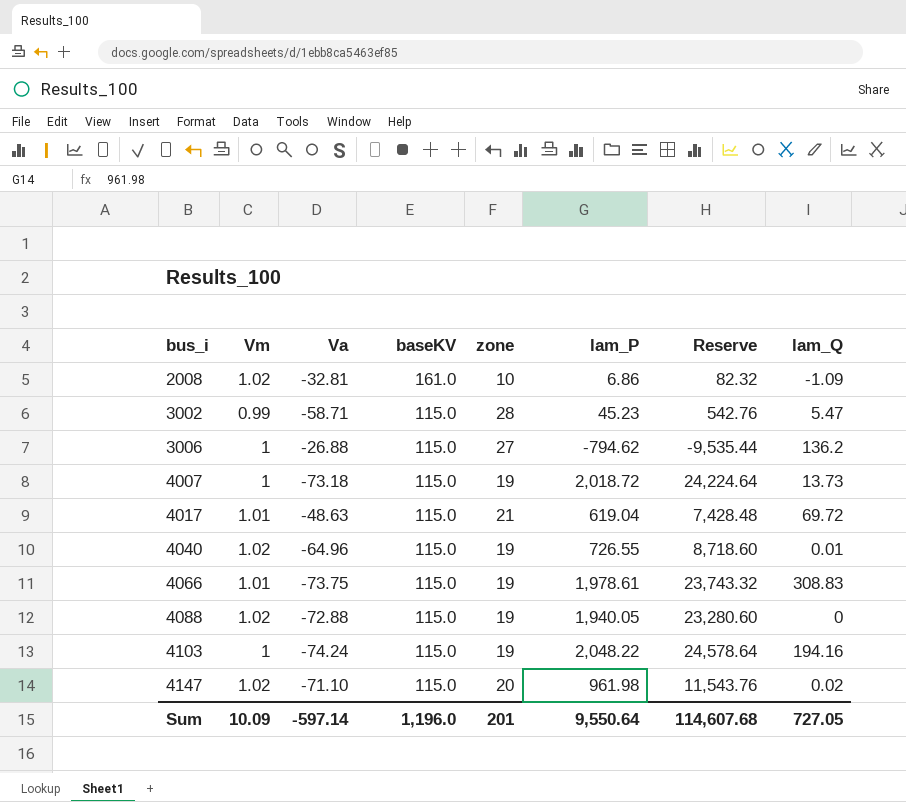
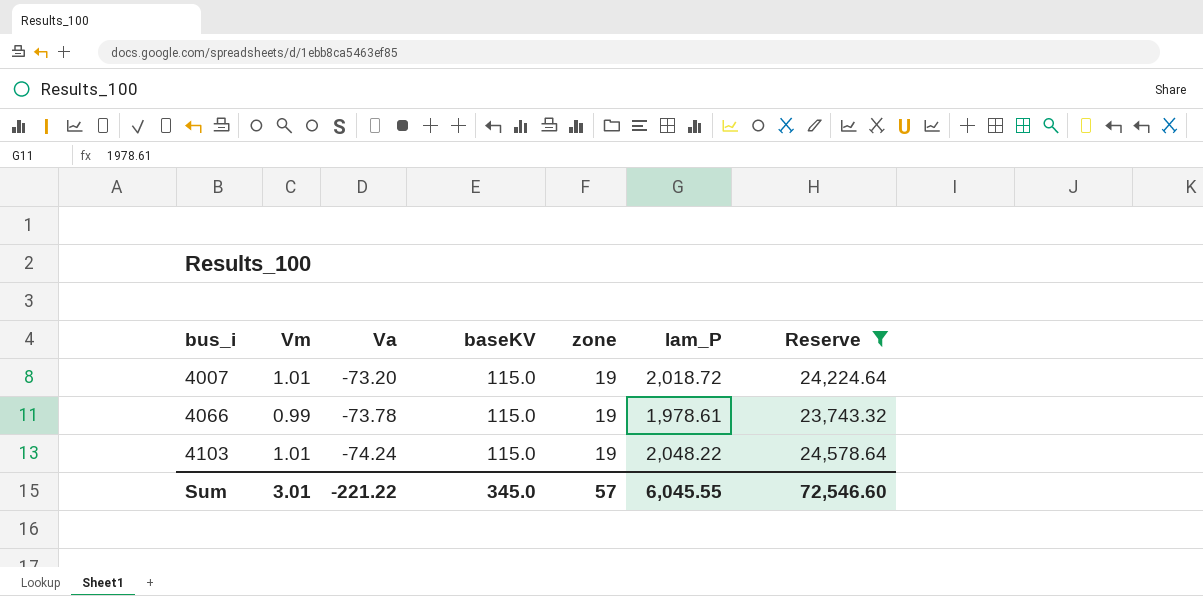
filter: none -> Reserve >= 23,743.32
column lam_Q | position: 8 -> none
4007 | Vm: 1 -> 1.01
4007 | Va: -73.18 -> -73.20
4066 | Vm: 1.01 -> 0.99
4066 | Va: -73.75 -> -73.78
4103 | Vm: 1 -> 1.01
Sum | Vm: 10.09 -> 3.01
Sum | Va: -597.14 -> -221.22
Sum | baseKV: 1,196.0 -> 345.0
Sum | zone: 201 -> 57
Sum | lam_P: 9,550.64 -> 6,045.55
Sum | Reserve: 114,607.68 -> 72,546.60

